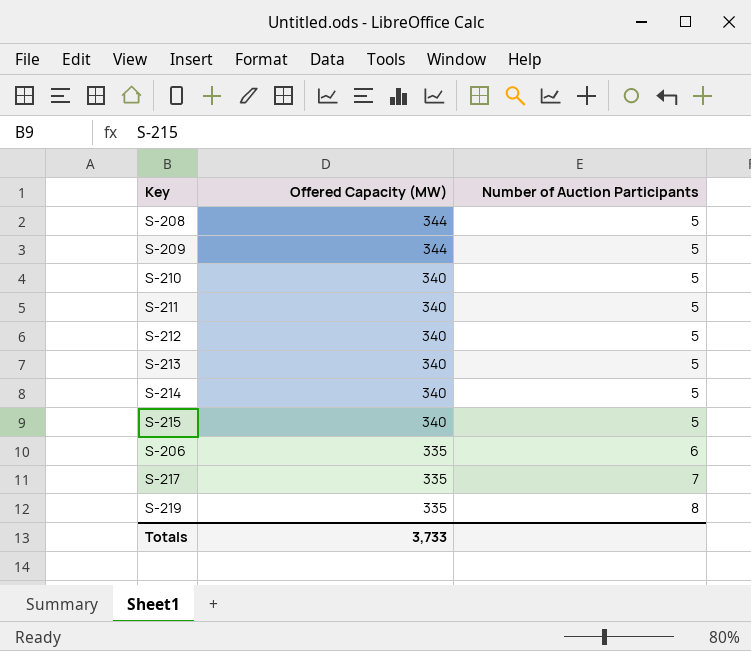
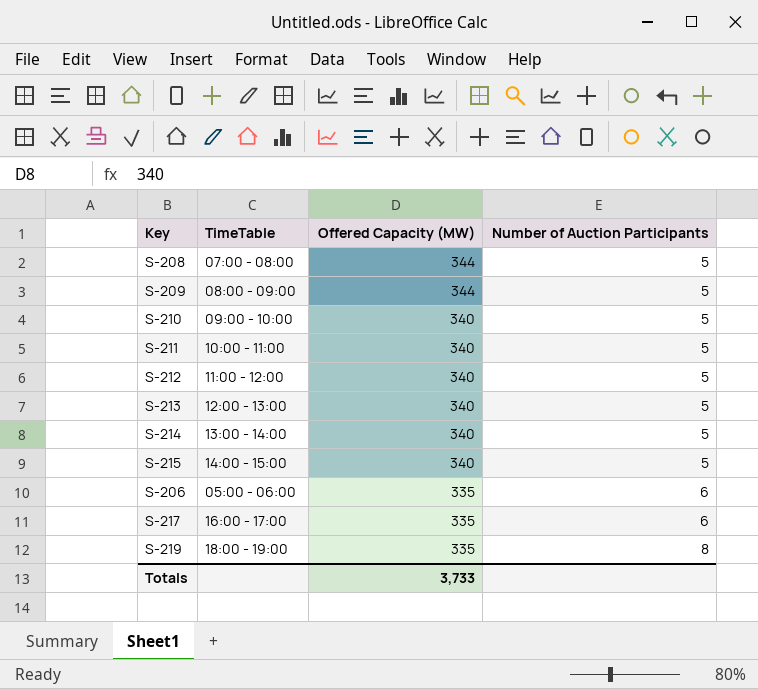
column TimeTable | position: none -> 2
S-217 | Number of Auction Participants: 7 -> 6

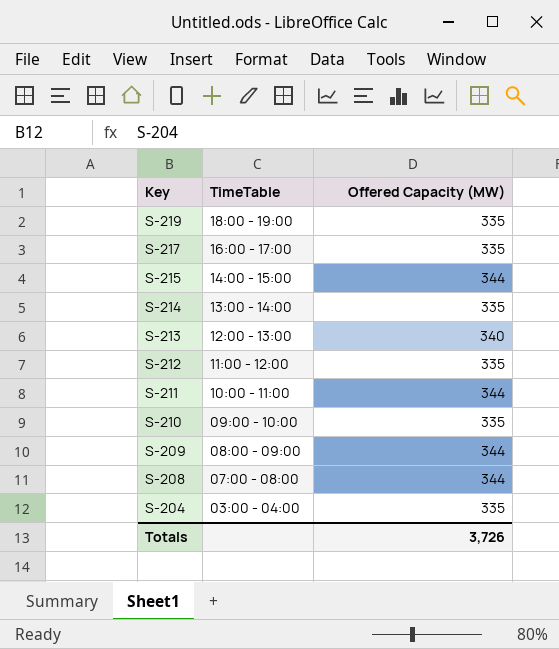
row order: Offered Capacity (MW) descending -> Key descending
column Number of Auction Participants | position: 4 -> none
row S-206: 05:00 - 06:00 | 335 | 6 -> none
S-215 | Offered Capacity (MW): 340 -> 344
S-214 | Offered Capacity (MW): 340 -> 335
S-212 | Offered Capacity (MW): 340 -> 335
S-211 | Offered Capacity (MW): 340 -> 344
S-210 | Offered Capacity (MW): 340 -> 335
row S-204: none -> 03:00 - 04:00 | 335
Totals | Offered Capacity (MW): 3,733 -> 3,726

